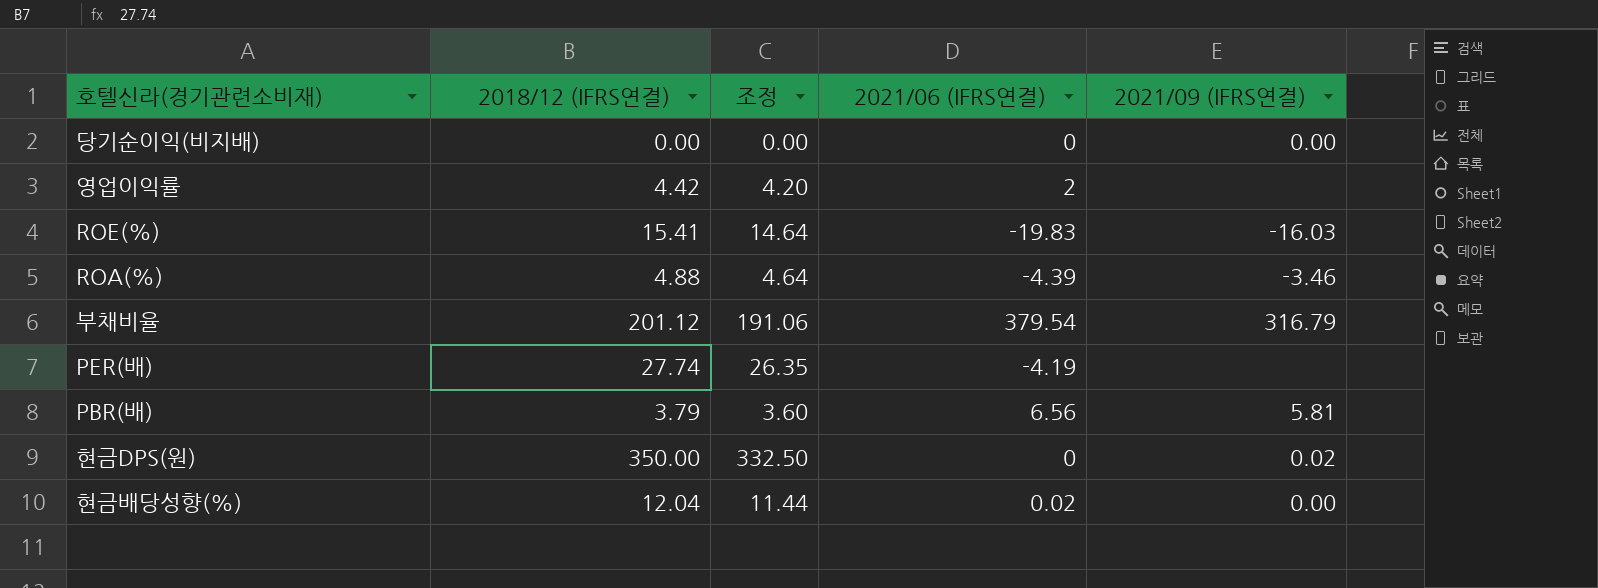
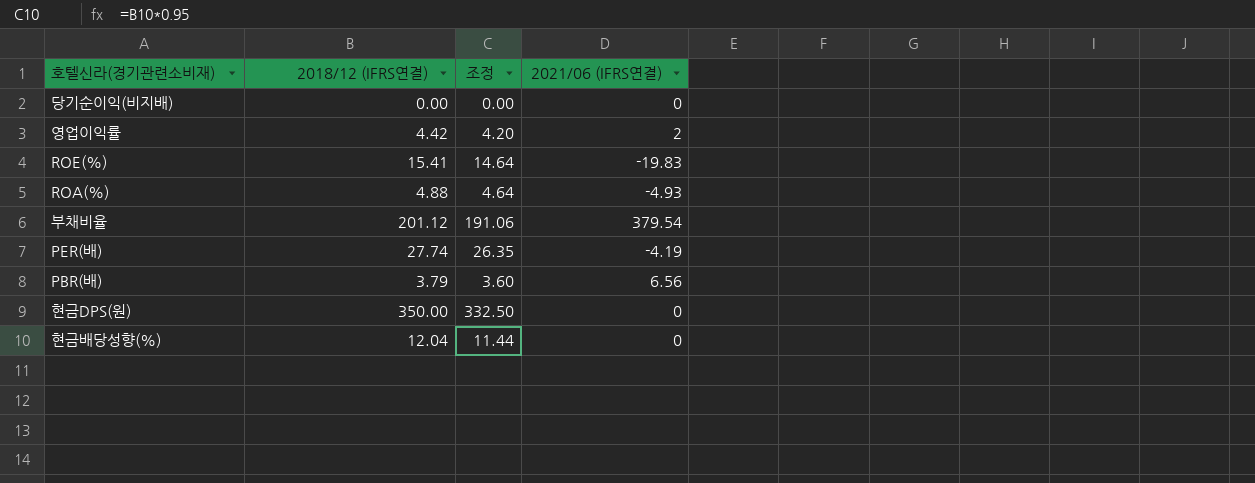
column 2021/09 (IFRS연결) | position: 5 -> none
ROA(%) | 2021/06 (IFRS연결): -4.39 -> -4.93
현금배당성향(%) | 2021/06 (IFRS연결): 0.02 -> 0

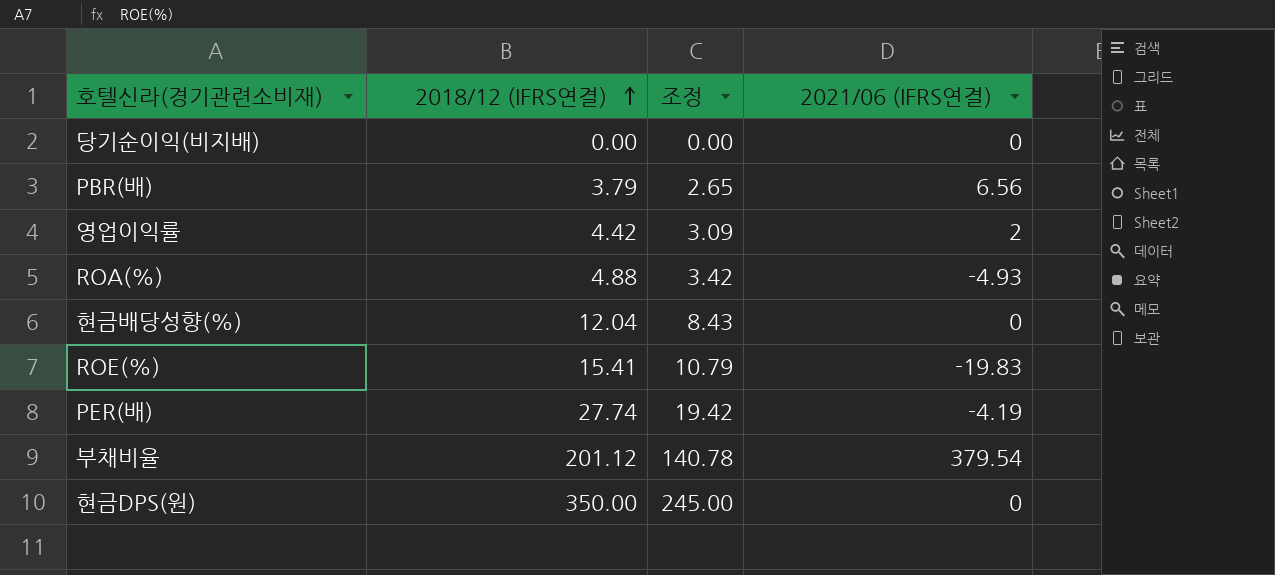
row order: none -> 2018/12 (IFRS연결) ascending
column 조정 | formula: [2018/12 (IFRS연결)] * 0.95 -> [2018/12 (IFRS연결)] * 0.7

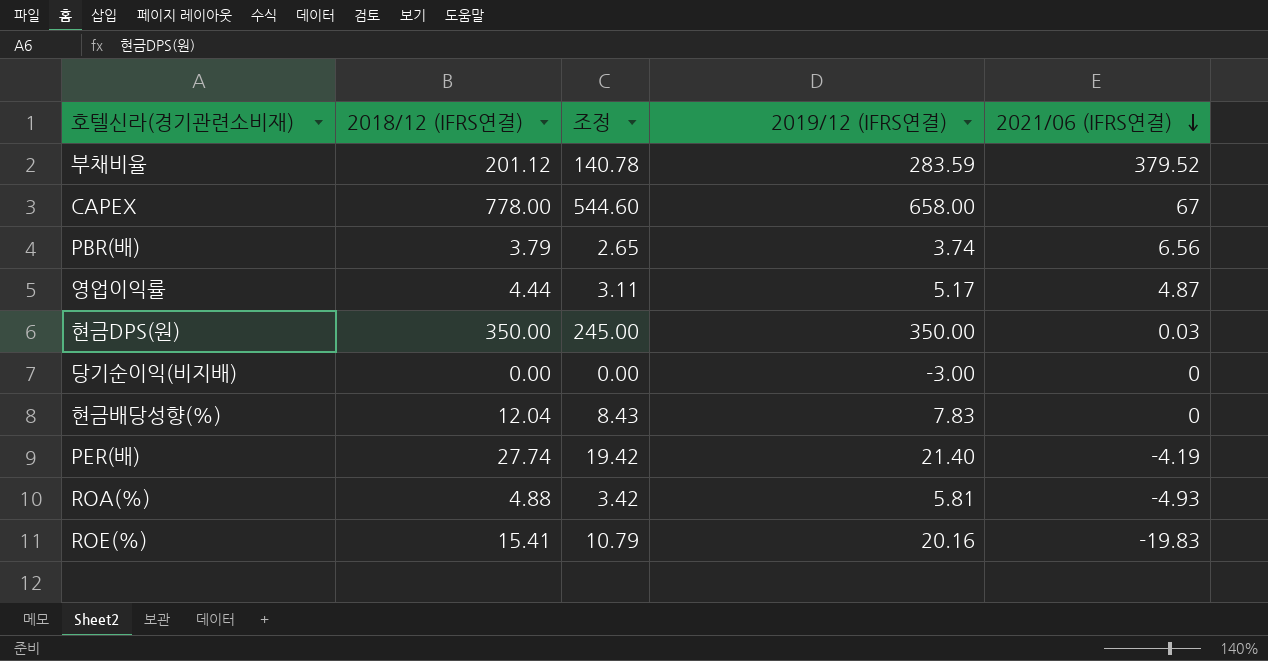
row order: 2018/12 (IFRS연결) ascending -> 2021/06 (IFRS연결) descending
column 2019/12 (IFRS연결) | position: none -> 4
부채비율 | 2021/06 (IFRS연결): 379.54 -> 379.52
row CAPEX: none -> 778.00 | 544.60 | 658.00 | 67
영업이익률 | 2018/12 (IFRS연결): 4.42 -> 4.44
영업이익률 | 조정: 3.09 -> 3.11
영업이익률 | 2021/06 (IFRS연결): 2 -> 4.87
현금DPS(원) | 2021/06 (IFRS연결): 0 -> 0.03

